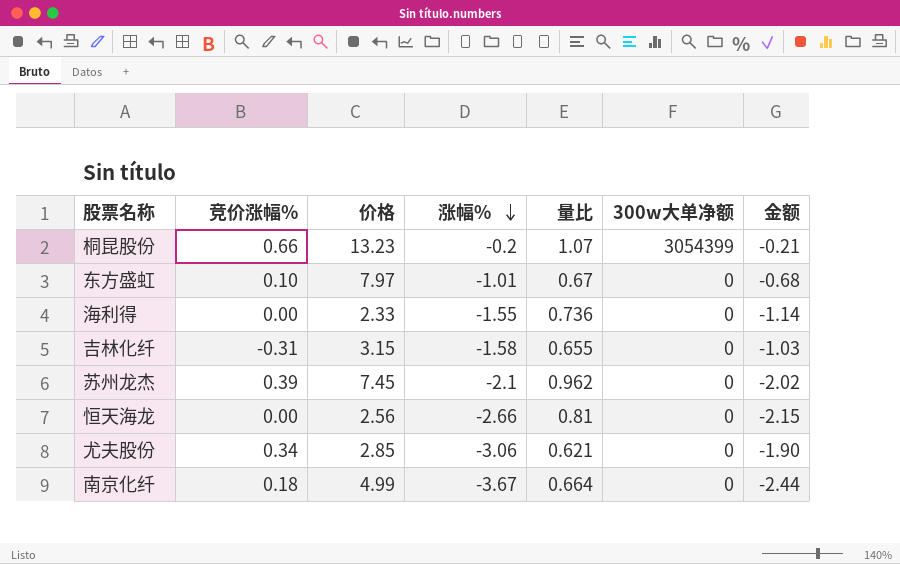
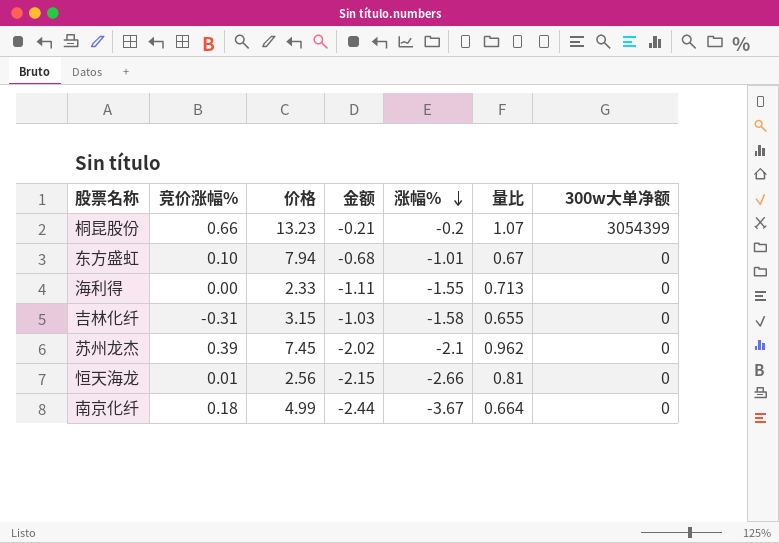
column 金额 | position: 7 -> 4
row 尤夫股份: 0.34 | 2.85 | -3.06 | 0.621 | 0 | -1.90 -> none
东方盛虹 | 价格: 7.97 -> 7.94
海利得 | 金额: -1.14 -> -1.11
海利得 | 量比: 0.736 -> 0.713
恒天海龙 | 竞价涨幅%: 0.00 -> 0.01

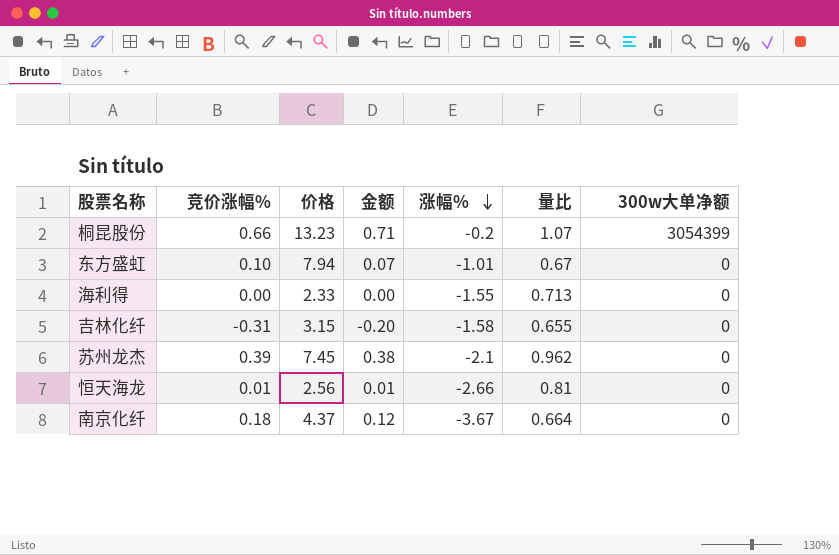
column 金额 | formula: [涨幅%] * [量比] -> [竞价涨幅%] * [量比]
南京化纤 | 价格: 4.99 -> 4.37

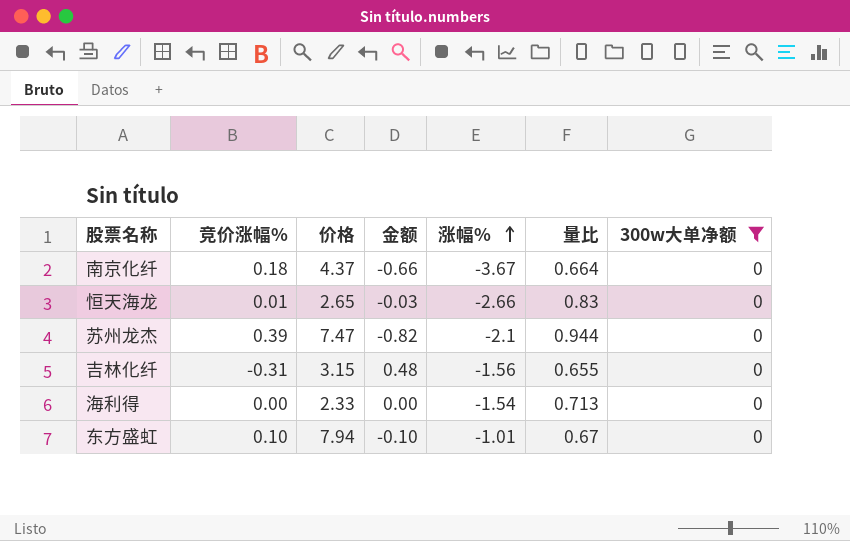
filter: none -> 300w大单净额 = 0
row order: 涨幅% descending -> 涨幅% ascending
column 金额 | formula: [竞价涨幅%] * [量比] -> [竞价涨幅%] * [涨幅%]
恒天海龙 | 价格: 2.56 -> 2.65
恒天海龙 | 量比: 0.81 -> 0.83
苏州龙杰 | 价格: 7.45 -> 7.47
苏州龙杰 | 量比: 0.962 -> 0.944
吉林化纤 | 涨幅%: -1.58 -> -1.56
海利得 | 涨幅%: -1.55 -> -1.54

